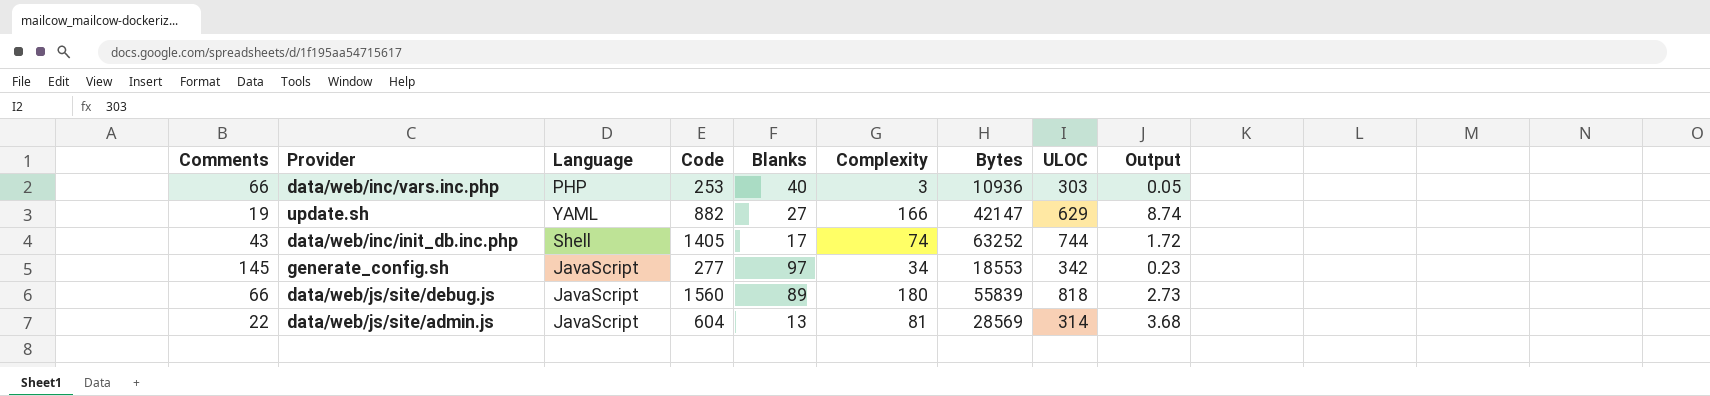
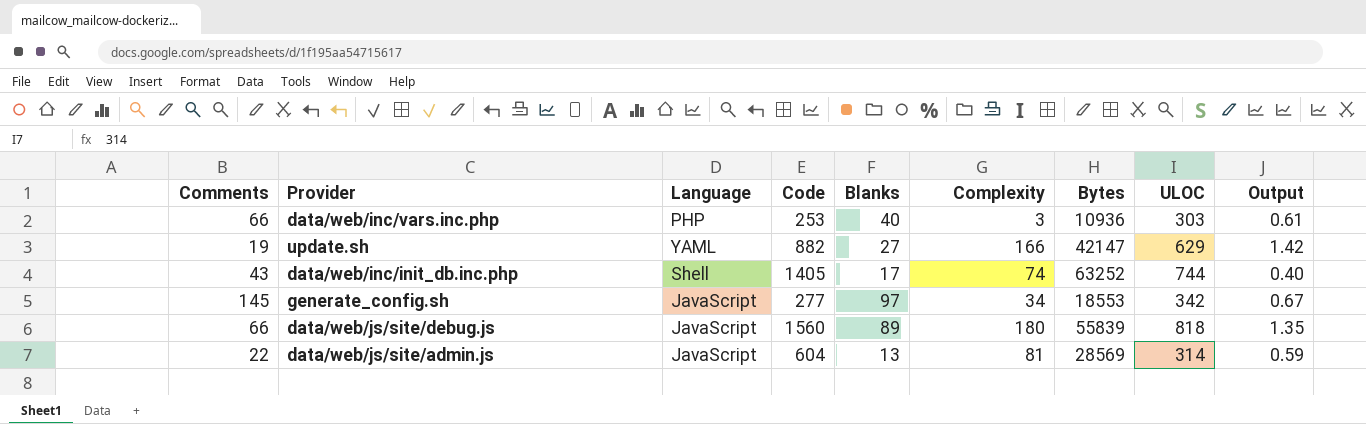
column Output | formula: [Complexity] / [Comments] -> [Blanks] / [Comments]

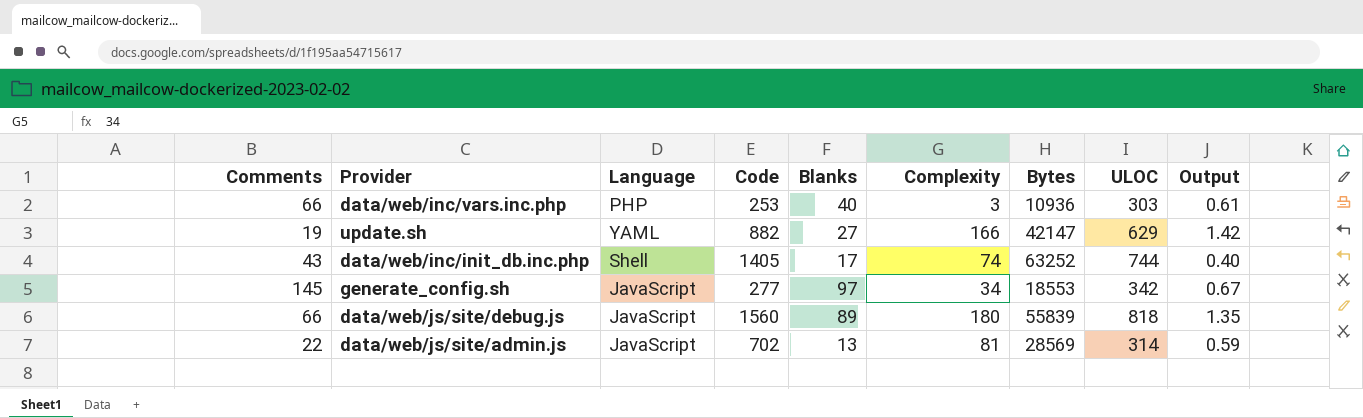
data/web/js/site/admin.js | Code: 604 -> 702

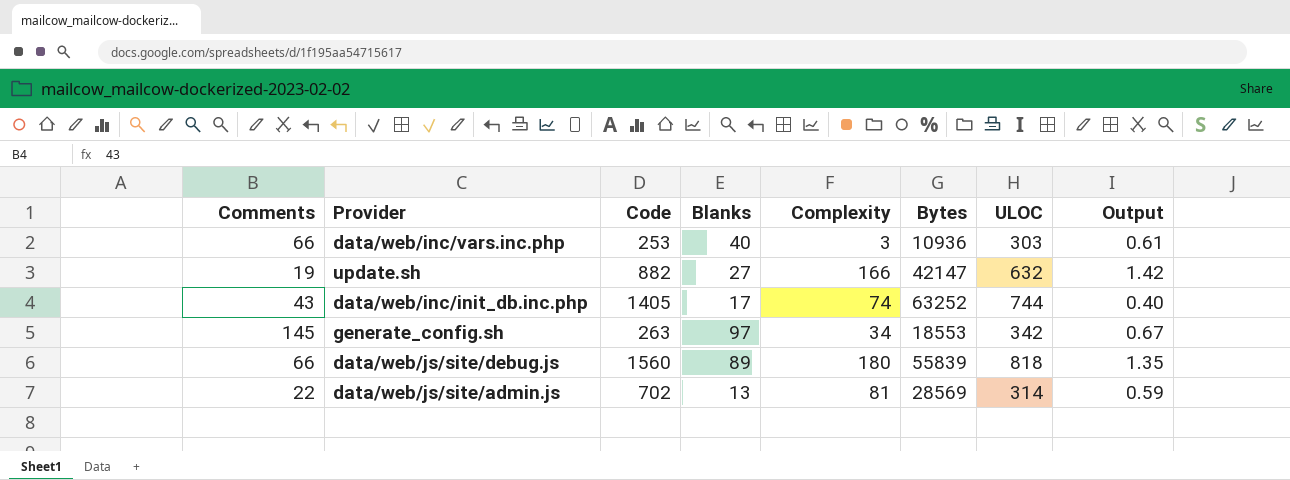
column Language | position: 3 -> none
update.sh | ULOC: 629 -> 632
generate_config.sh | Code: 277 -> 263

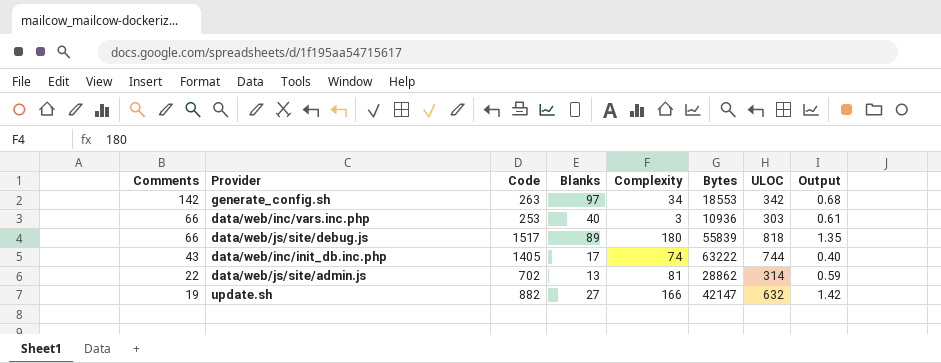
row order: none -> Comments descending
generate_config.sh | Comments: 145 -> 142
generate_config.sh | Output: 0.67 -> 0.68
data/web/js/site/debug.js | Code: 1560 -> 1517
data/web/inc/init_db.inc.php | Bytes: 63252 -> 63222
data/web/js/site/admin.js | Bytes: 28569 -> 28862

